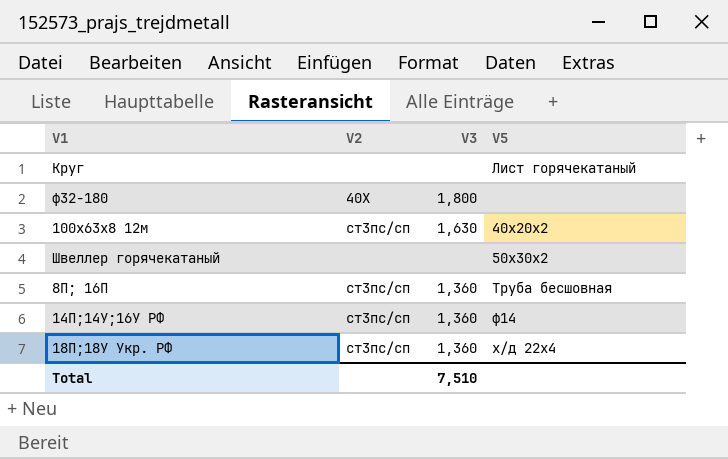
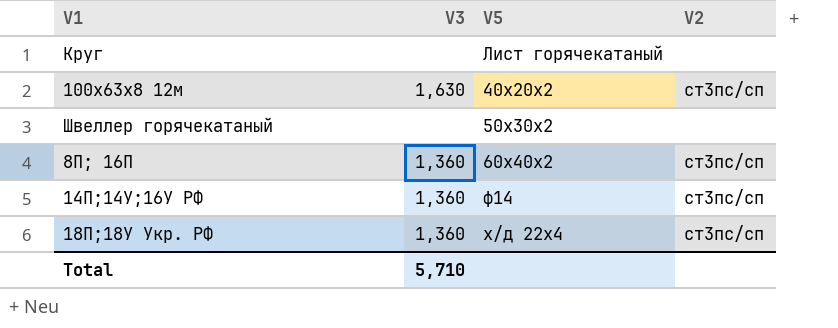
column V2 | position: 2 -> 4
row ф32-180: 40Х | 1,800 | none -> none
8П; 16П | V5: Труба бесшовная -> 60х40х2
Total | V3: 7,510 -> 5,710

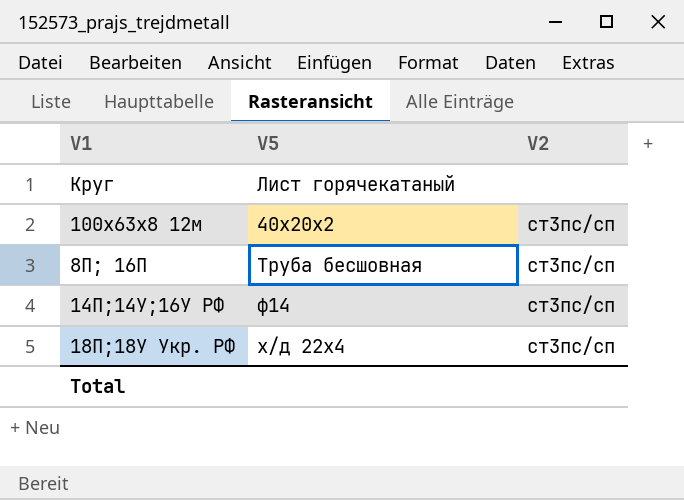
column V3 | position: 2 -> none
row Швеллер горячекатаный: none | 50х30х2 | none -> none
8П; 16П | V5: 60х40х2 -> Труба бесшовная

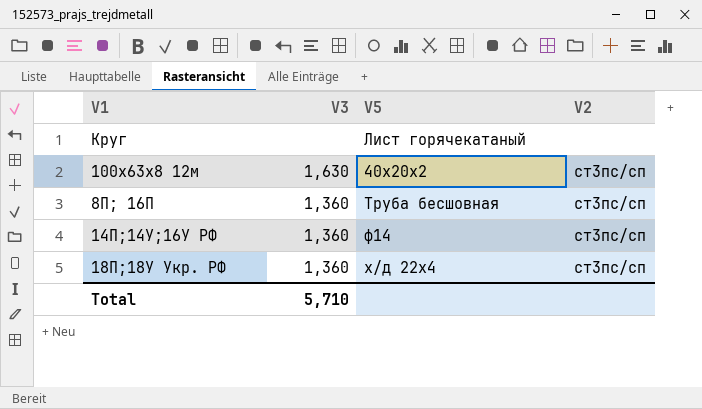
column V3 | position: none -> 2

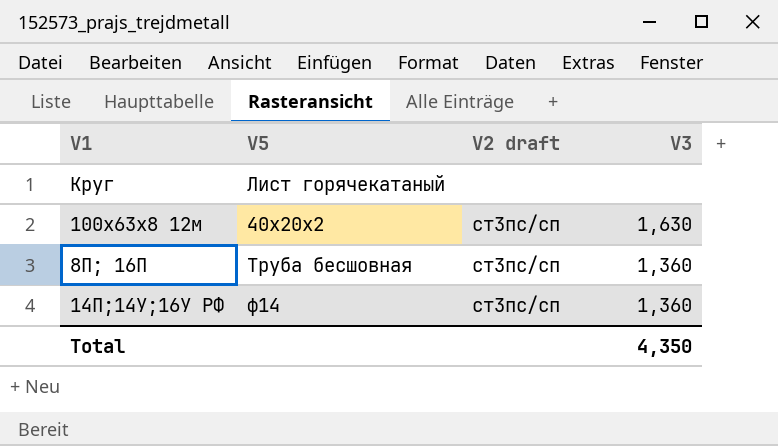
column name: V2 -> V2 draft
column V3 | position: 2 -> 4
row 18П;18У Укр. РФ: 1,360 | х/д 22х4 | ст3пс/сп -> none
Total | V3: 5,710 -> 4,350

